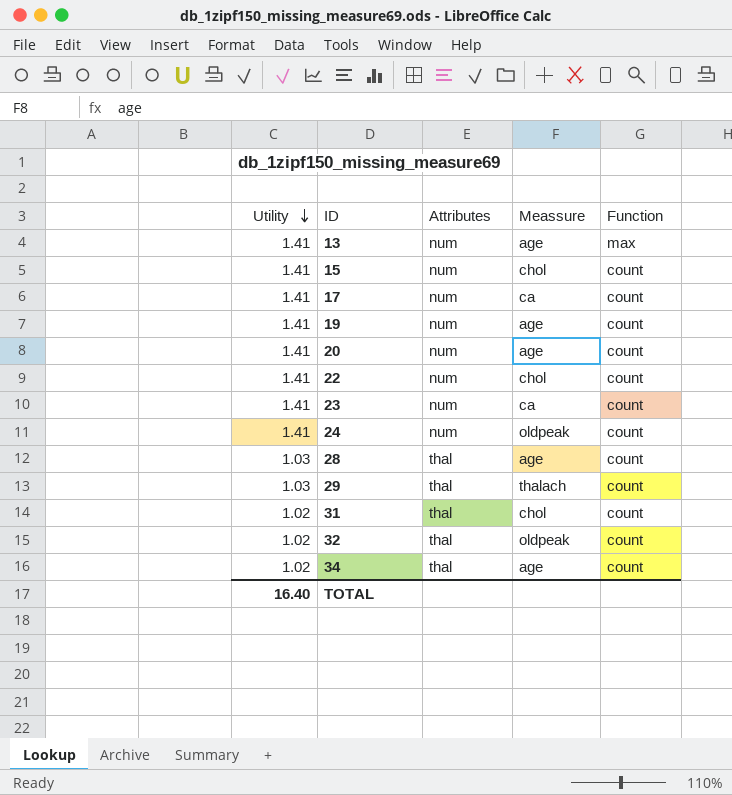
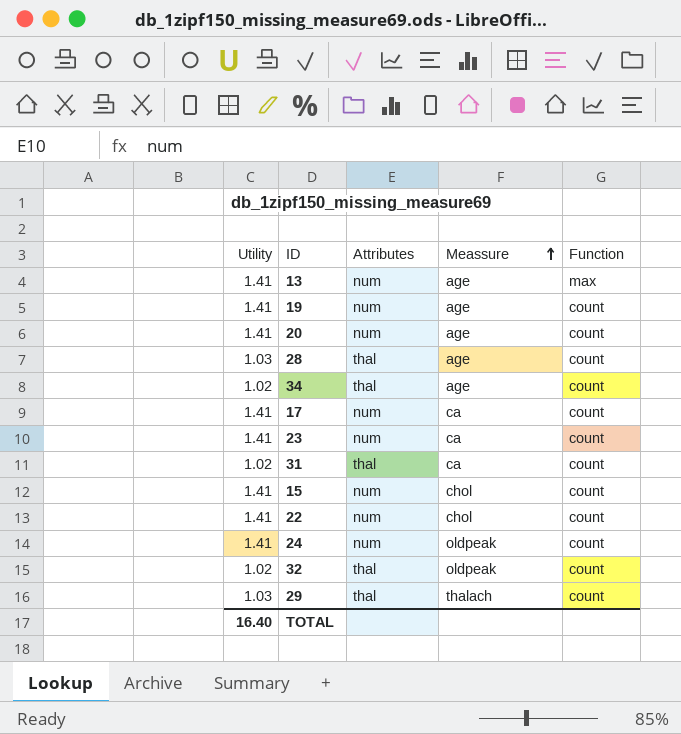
row order: Utility descending -> Meassure ascending
31 | Meassure: chol -> ca

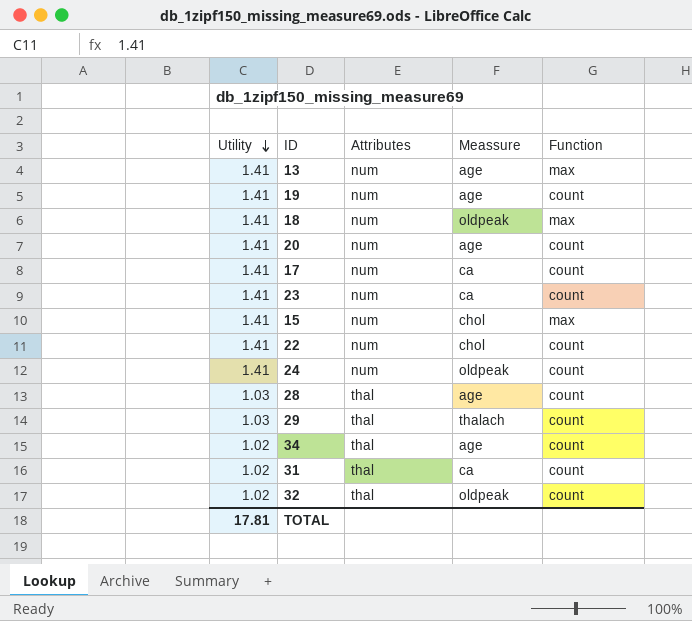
row order: Meassure ascending -> Utility descending
row 18: none -> 1.41 | num | oldpeak | max
15 | Function: count -> max
TOTAL | Utility: 16.40 -> 17.81

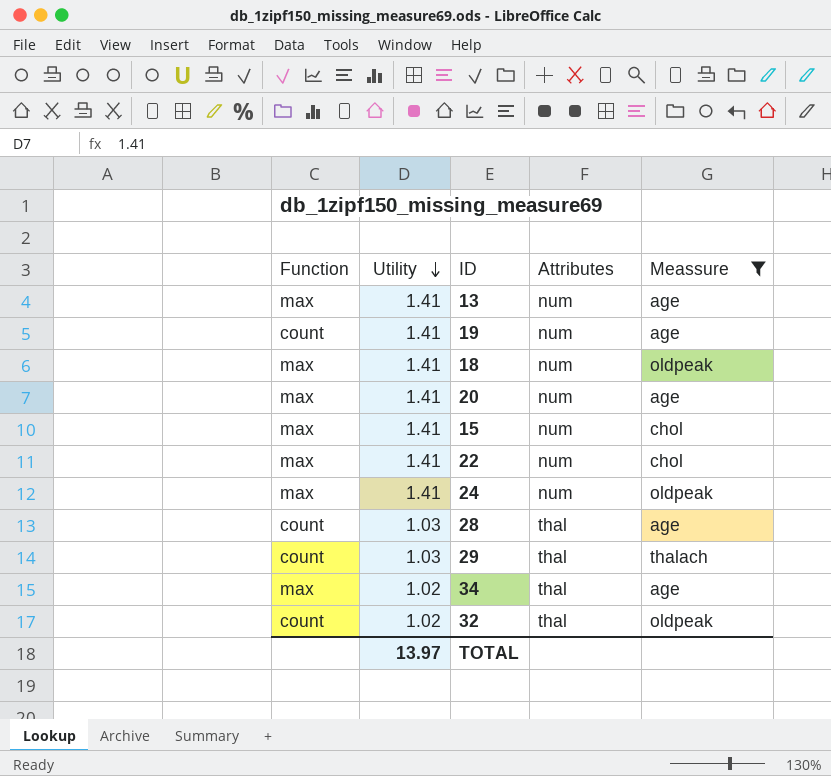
filter: none -> Meassure != ca
column Function | position: 5 -> 1
20 | Function: count -> max
22 | Function: count -> max
24 | Function: count -> max
34 | Function: count -> max
TOTAL | Utility: 17.81 -> 13.97

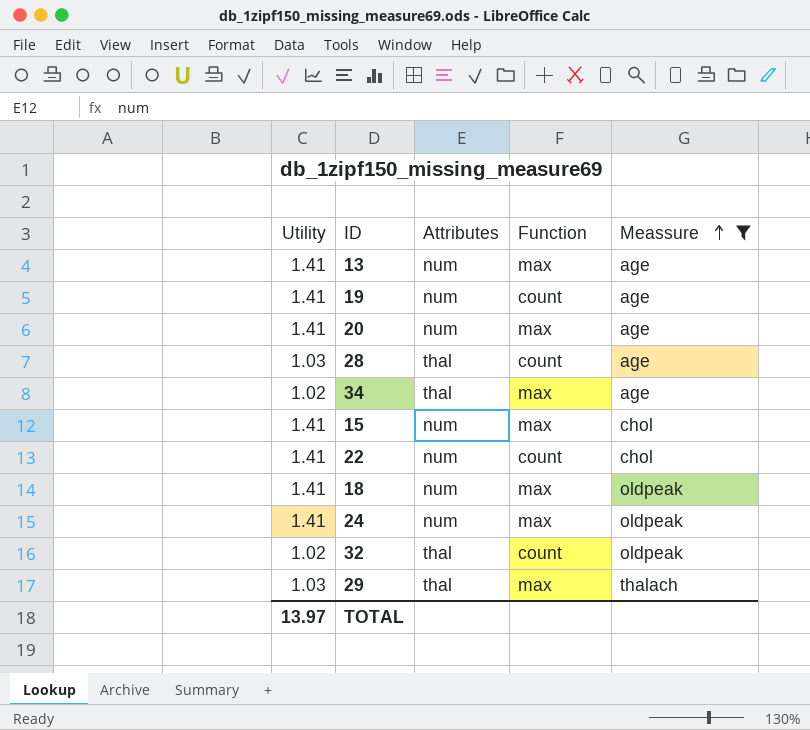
row order: Utility descending -> Meassure ascending
column Function | position: 1 -> 4
22 | Function: max -> count
29 | Function: count -> max

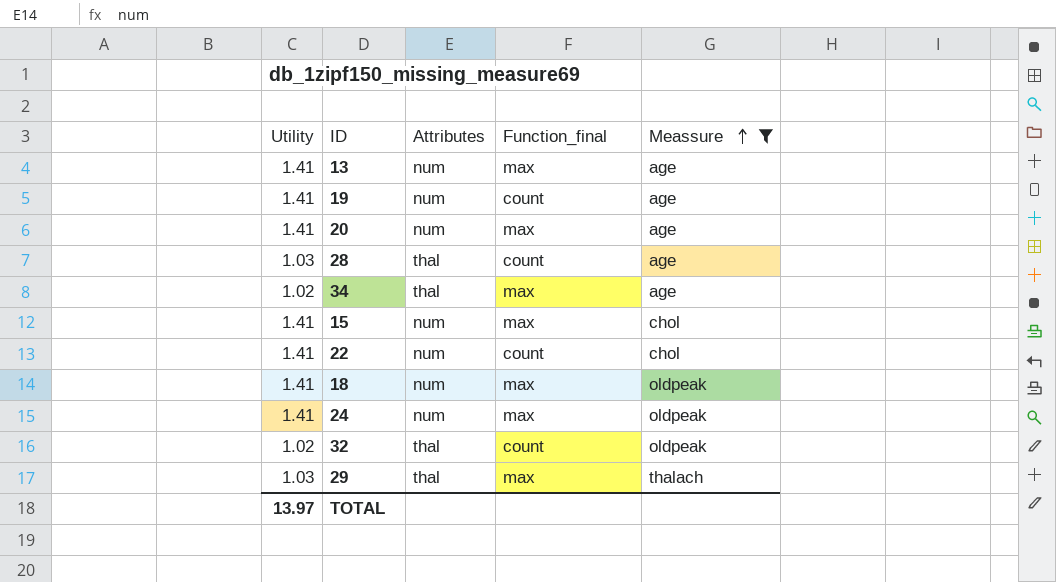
column name: Function -> Function_final

